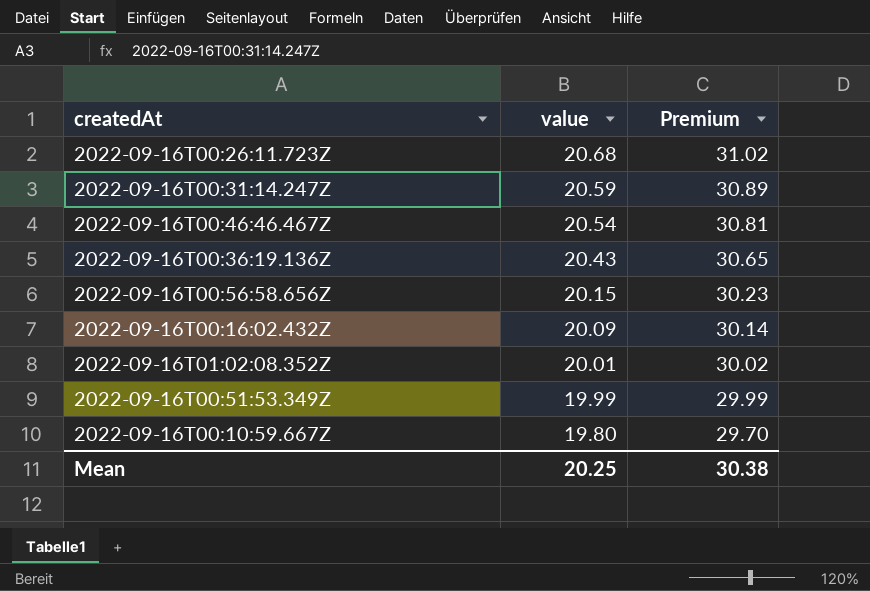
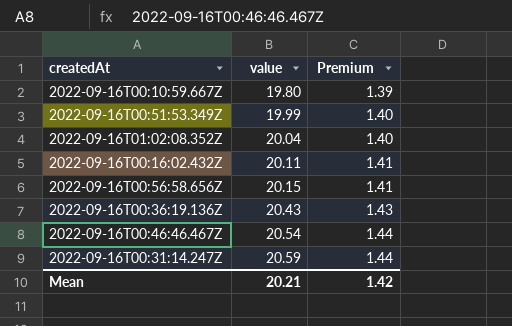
row order: value descending -> value ascending
column Premium | formula: [value] * 1.5 -> [value] * 0.07
row 2022-09-16T00:26:11.723Z: 20.68 | 31.02 -> none
2022-09-16T01:02:08.352Z | value: 20.01 -> 20.04
2022-09-16T00:16:02.432Z | value: 20.09 -> 20.11
Mean | value: 20.25 -> 20.21
Mean | Premium: 30.38 -> 1.42

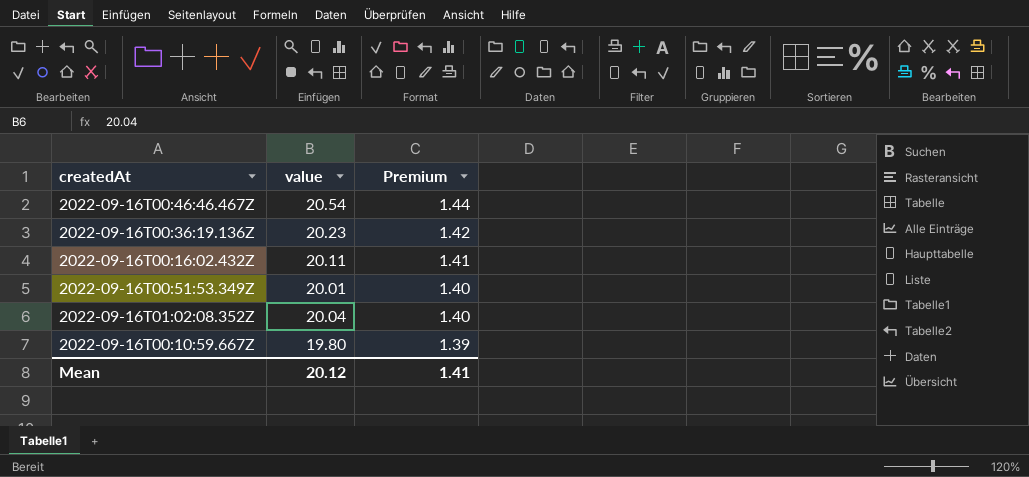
row order: value ascending -> Premium descending
row 2022-09-16T00:56:58.656Z: 20.15 | 1.41 -> none
row 2022-09-16T00:31:14.247Z: 20.59 | 1.44 -> none
2022-09-16T00:36:19.136Z | value: 20.43 -> 20.23
2022-09-16T00:36:19.136Z | Premium: 1.43 -> 1.42
2022-09-16T00:51:53.349Z | value: 19.99 -> 20.01
Mean | value: 20.21 -> 20.12
Mean | Premium: 1.42 -> 1.41

